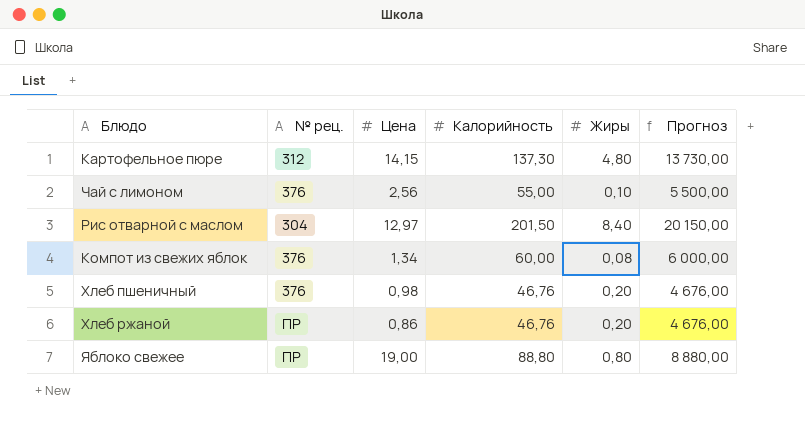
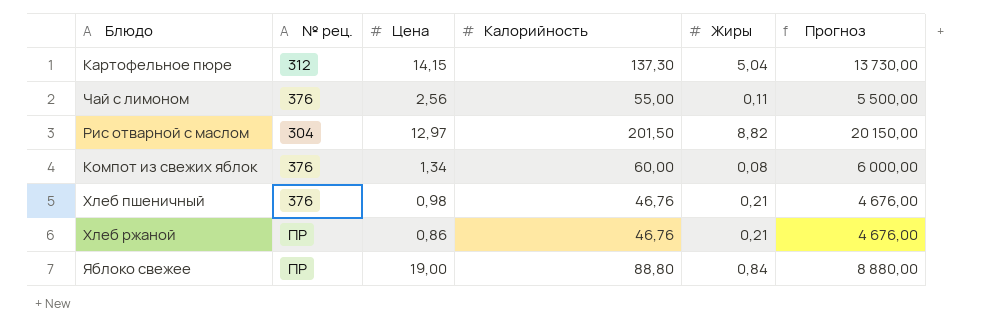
Картофельное пюре | Жиры: 4,80 -> 5,04
Чай с лимоном | Жиры: 0,10 -> 0,11
Рис отварной с маслом | Жиры: 8,40 -> 8,82
Хлеб пшеничный | Жиры: 0,20 -> 0,21
Хлеб ржаной | Жиры: 0,20 -> 0,21
Яблоко свежее | Жиры: 0,80 -> 0,84

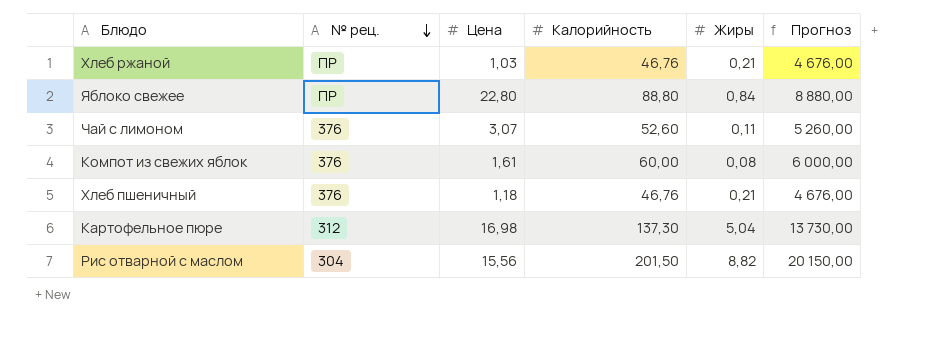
row order: none -> № рец. descending
Хлеб ржаной | Цена: 0,86 -> 1,03
Яблоко свежее | Цена: 19,00 -> 22,80
Чай с лимоном | Цена: 2,56 -> 3,07
Чай с лимоном | Калорийность: 55,00 -> 52,60
Чай с лимоном | Прогноз: 5 500,00 -> 5 260,00
Компот из свежих яблок | Цена: 1,34 -> 1,61
Хлеб пшеничный | Цена: 0,98 -> 1,18
Картофельное пюре | Цена: 14,15 -> 16,98
Рис отварной с маслом | Цена: 12,97 -> 15,56

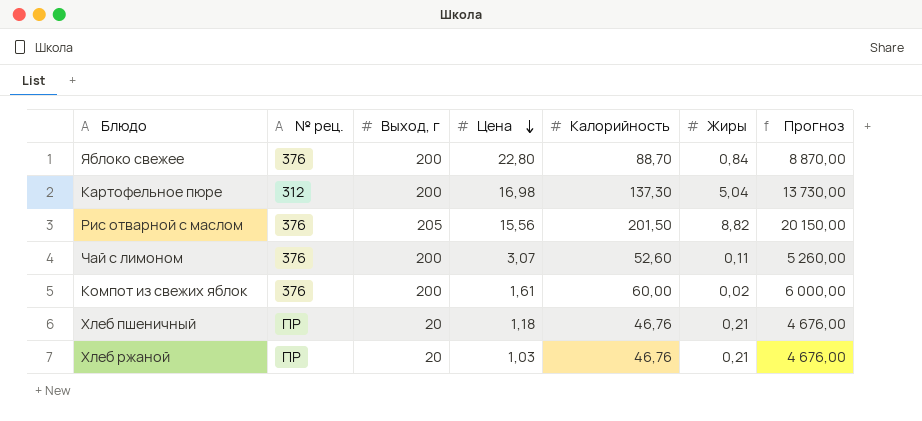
row order: № рец. descending -> Цена descending
column Выход, г | position: none -> 3
Яблоко свежее | № рец.: ПР -> 376
Яблоко свежее | Калорийность: 88,80 -> 88,70
Яблоко свежее | Прогноз: 8 880,00 -> 8 870,00
Рис отварной с маслом | № рец.: 304 -> 376
Компот из свежих яблок | Жиры: 0,08 -> 0,02
Хлеб пшеничный | № рец.: 376 -> ПР

